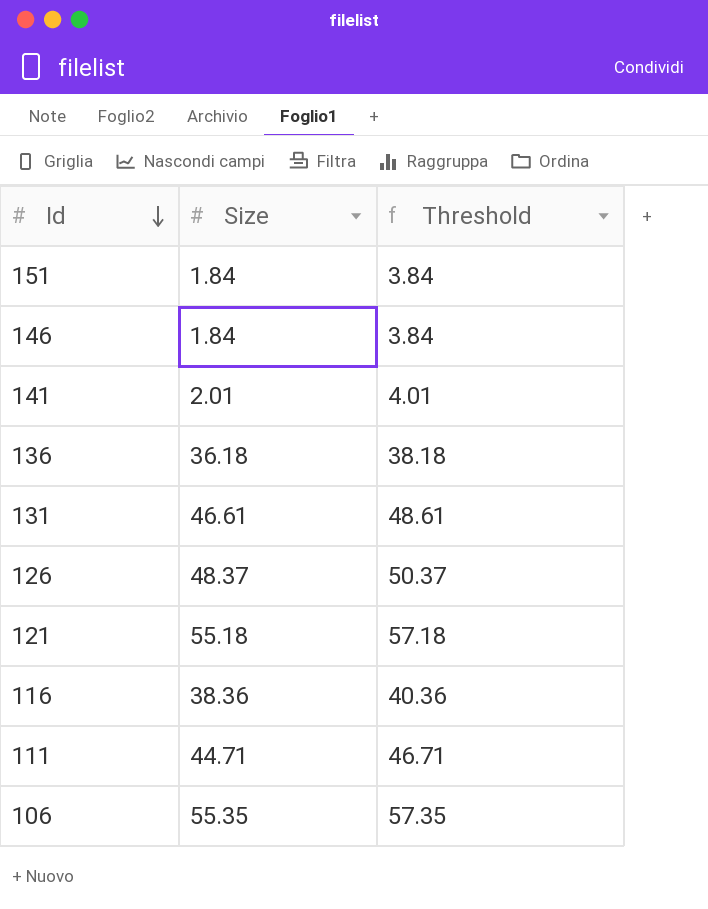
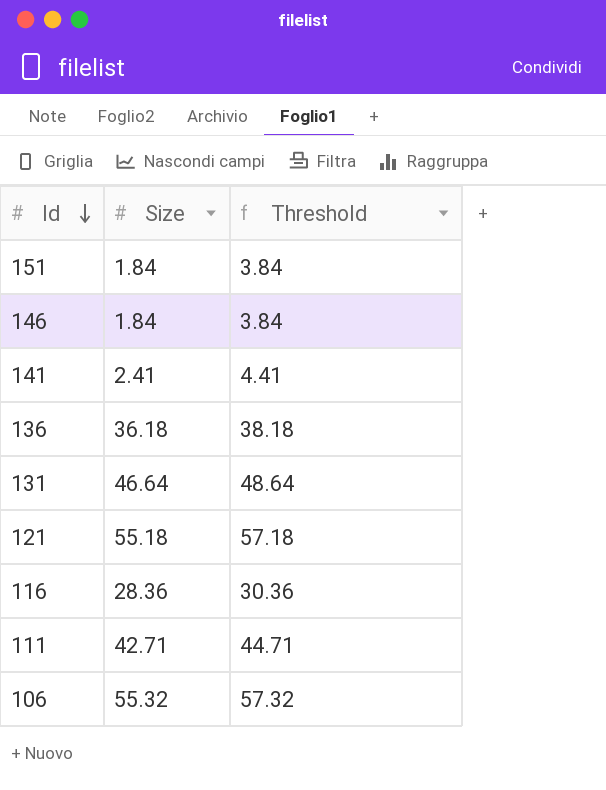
row 126: 48.37 | 50.37 -> none
141 | Size: 2.01 -> 2.41
141 | Threshold: 4.01 -> 4.41
131 | Size: 46.61 -> 46.64
131 | Threshold: 48.61 -> 48.64
116 | Size: 38.36 -> 28.36
116 | Threshold: 40.36 -> 30.36
111 | Size: 44.71 -> 42.71
111 | Threshold: 46.71 -> 44.71
106 | Size: 55.35 -> 55.32
106 | Threshold: 57.35 -> 57.32

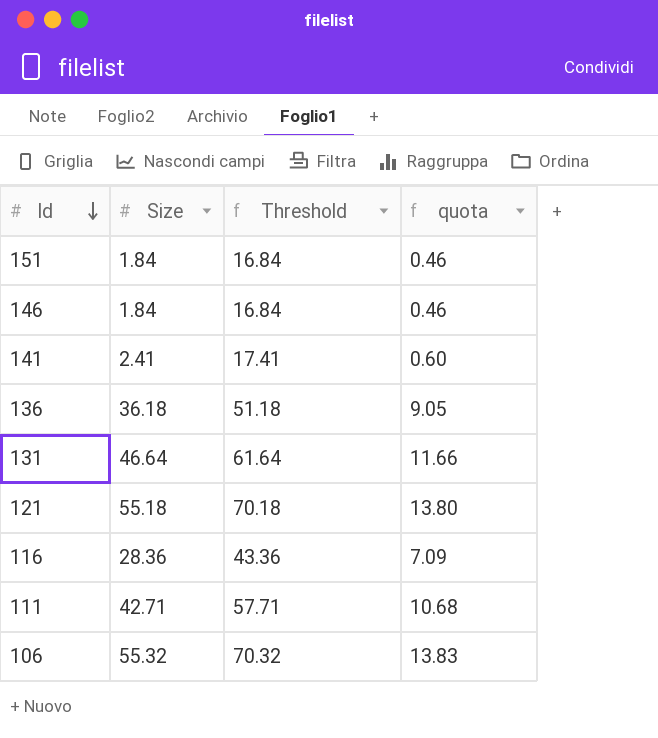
column Threshold | formula: [Size] + 2 -> [Size] + 15
column quota | formula: none -> [Size] * 0.25

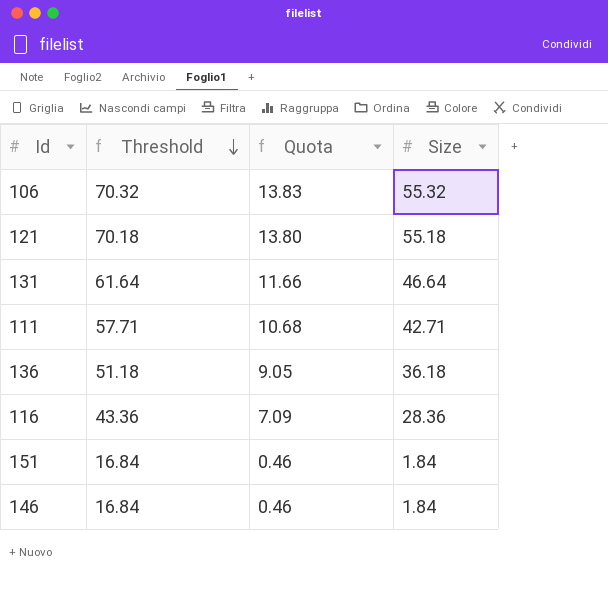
row order: Id descending -> Threshold descending
column name: quota -> Quota
column Size | position: 2 -> 4
row 141: 2.41 | 17.41 | 0.60 -> none

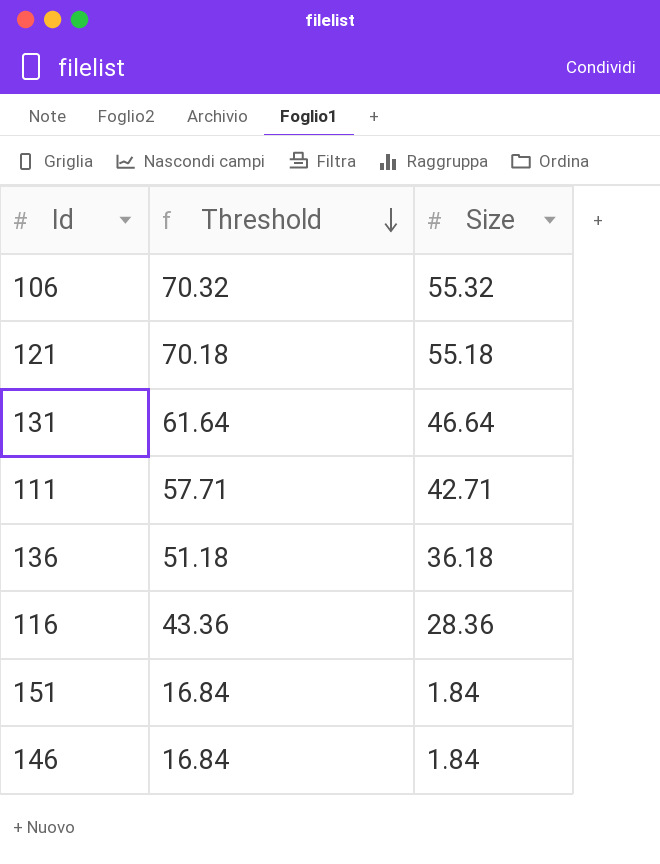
column Quota | formula: [Size] * 0.25 -> none

